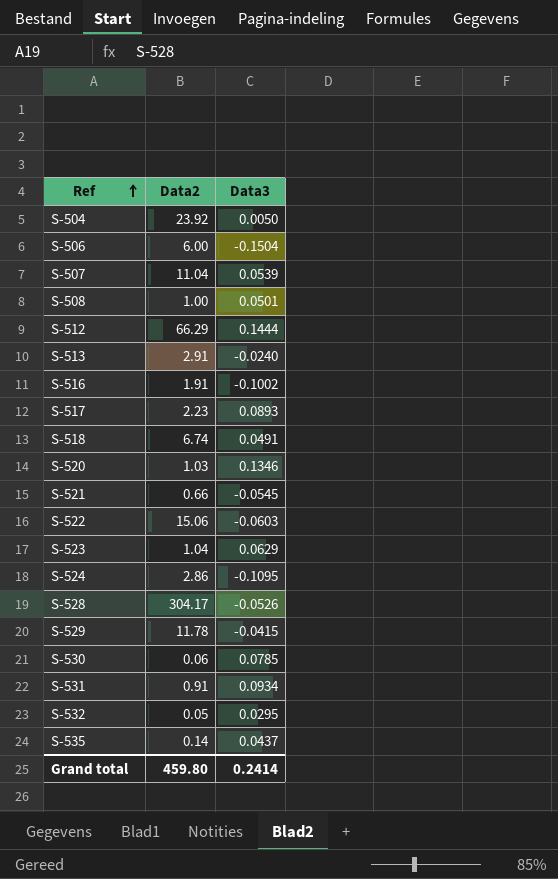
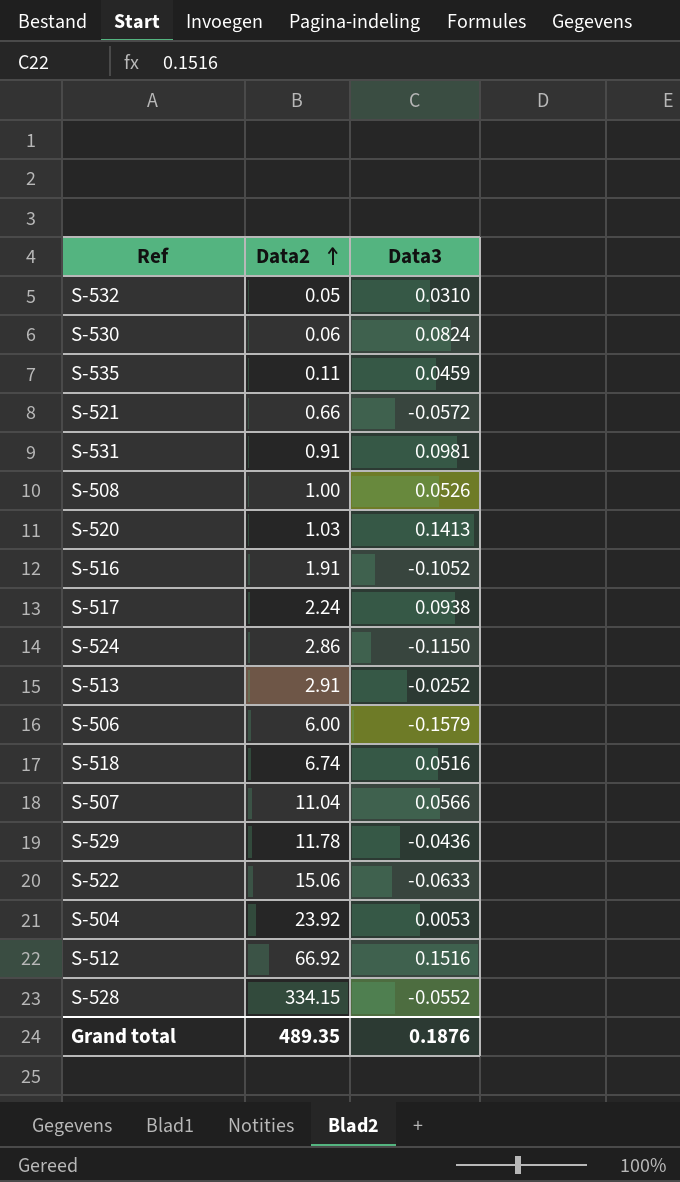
row order: Ref ascending -> Data2 ascending
row S-523: 1.04 | 0.0629 -> none
S-532 | Data3: 0.0295 -> 0.0310
S-530 | Data3: 0.0785 -> 0.0824
S-535 | Data2: 0.14 -> 0.11
S-535 | Data3: 0.0437 -> 0.0459
S-521 | Data3: -0.0545 -> -0.0572
S-531 | Data3: 0.0934 -> 0.0981
S-508 | Data3: 0.0501 -> 0.0526
S-520 | Data3: 0.1346 -> 0.1413
S-516 | Data3: -0.1002 -> -0.1052
S-517 | Data2: 2.23 -> 2.24
S-517 | Data3: 0.0893 -> 0.0938
S-524 | Data3: -0.1095 -> -0.1150
S-513 | Data3: -0.0240 -> -0.0252
S-506 | Data3: -0.1504 -> -0.1579
S-518 | Data3: 0.0491 -> 0.0516
S-507 | Data3: 0.0539 -> 0.0566
S-529 | Data3: -0.0415 -> -0.0436
S-522 | Data3: -0.0603 -> -0.0633
S-504 | Data3: 0.0050 -> 0.0053
S-512 | Data2: 66.29 -> 66.92
S-512 | Data3: 0.1444 -> 0.1516
S-528 | Data2: 304.17 -> 334.15
S-528 | Data3: -0.0526 -> -0.0552
Grand total | Data2: 459.80 -> 489.35
Grand total | Data3: 0.2414 -> 0.1876

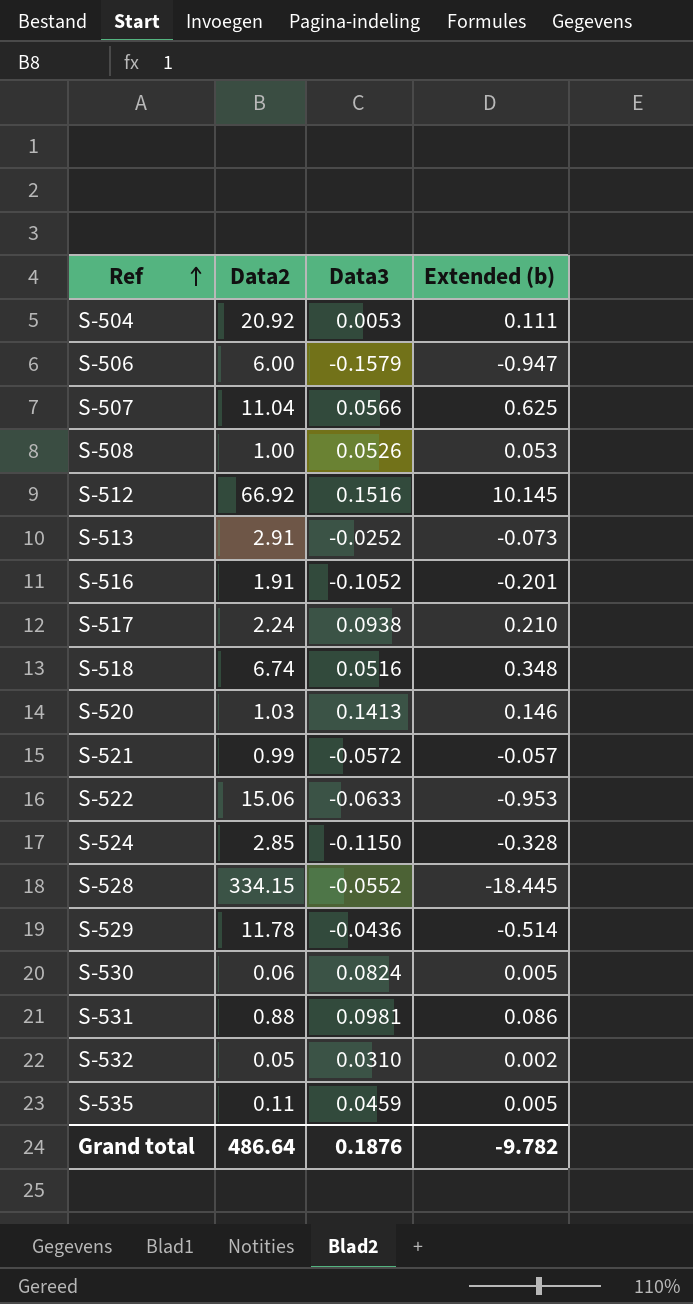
row order: Data2 ascending -> Ref ascending
column Extended (b) | formula: none -> [Data2] * [Data3]
S-504 | Data2: 23.92 -> 20.92
S-521 | Data2: 0.66 -> 0.99
S-524 | Data2: 2.86 -> 2.85
S-531 | Data2: 0.91 -> 0.88
Grand total | Data2: 489.35 -> 486.64

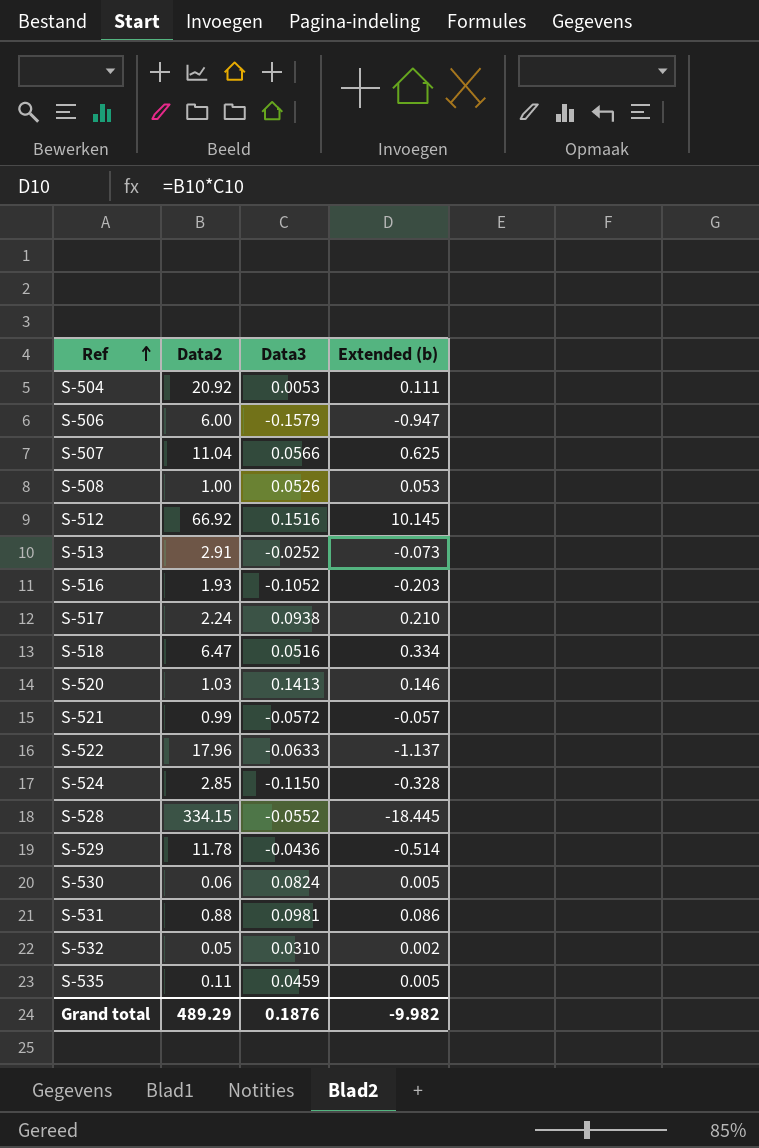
S-516 | Data2: 1.91 -> 1.93
S-516 | Extended (b): -0.201 -> -0.203
S-518 | Data2: 6.74 -> 6.47
S-518 | Extended (b): 0.348 -> 0.334
S-522 | Data2: 15.06 -> 17.96
S-522 | Extended (b): -0.953 -> -1.137
Grand total | Data2: 486.64 -> 489.29
Grand total | Extended (b): -9.782 -> -9.982

